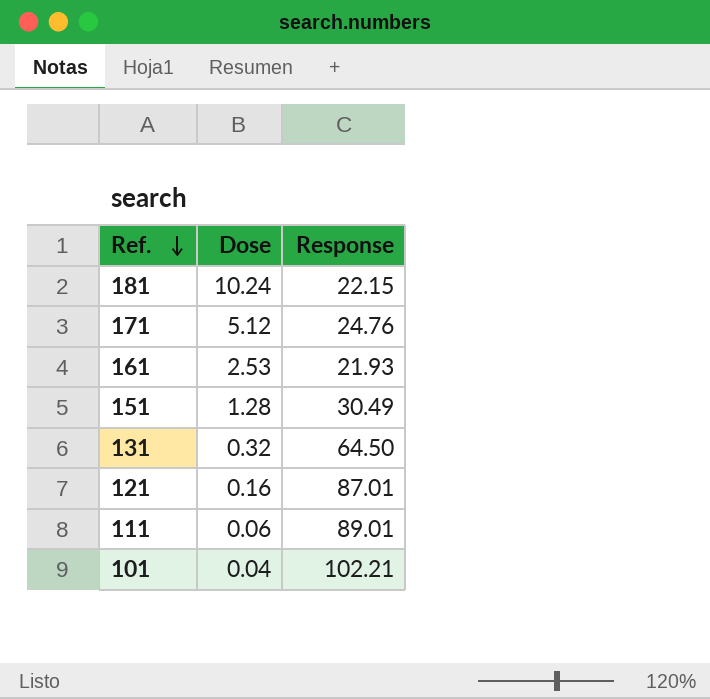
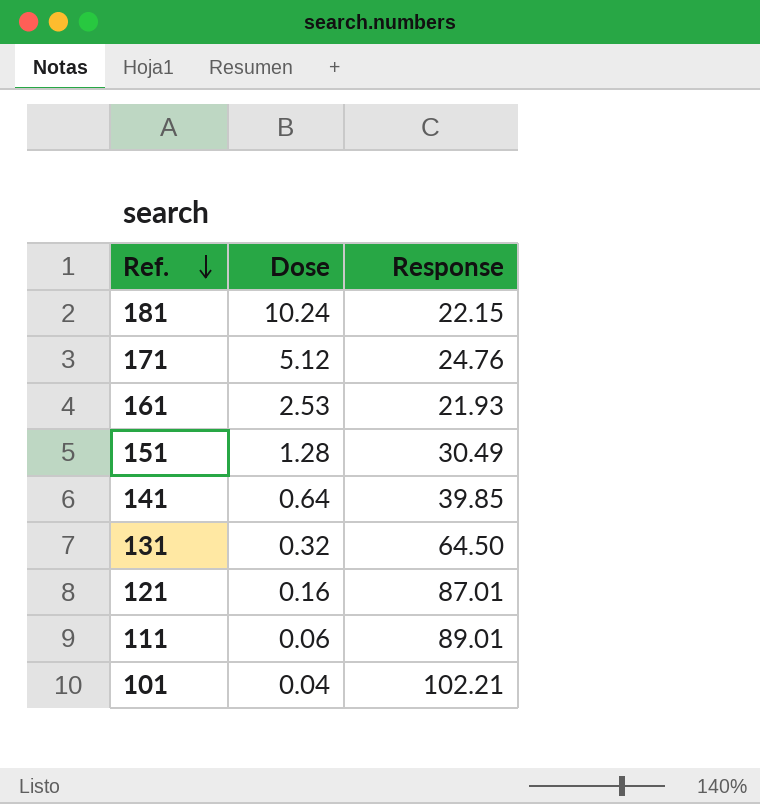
row 141: none -> 0.64 | 39.85

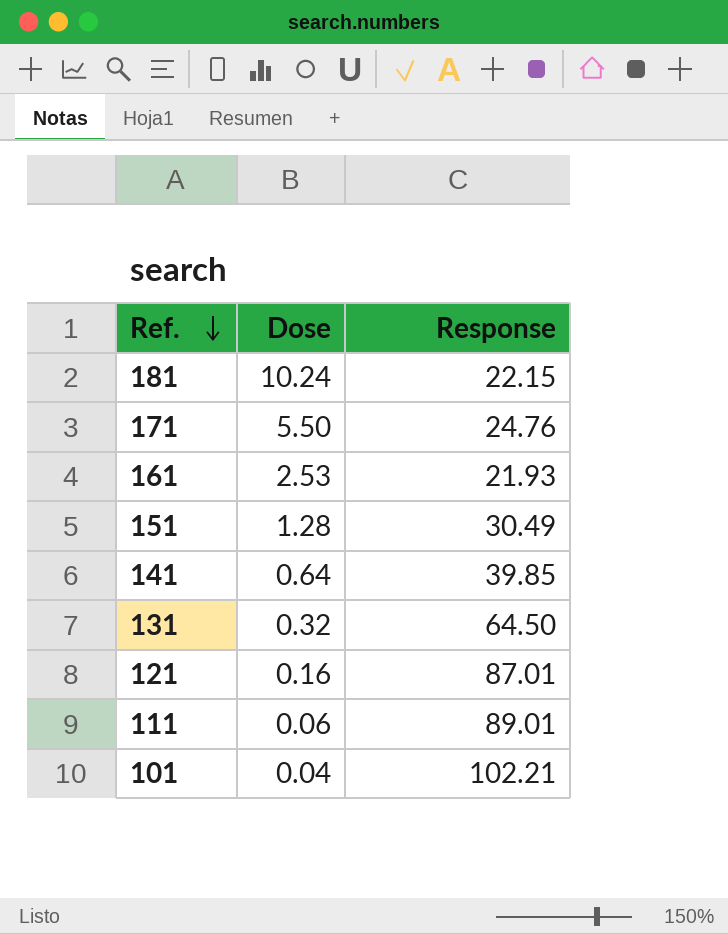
171 | Dose: 5.12 -> 5.50

